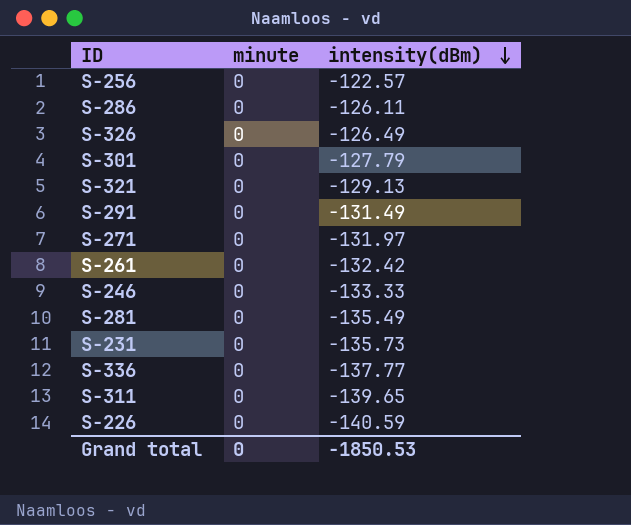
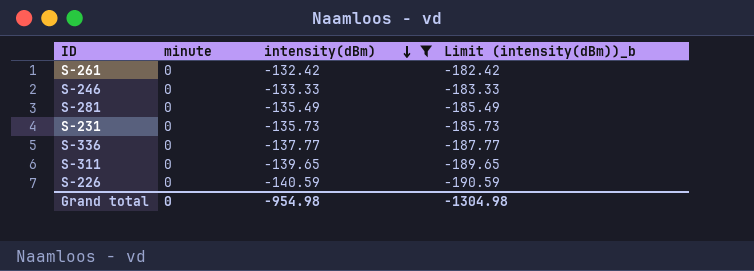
filter: none -> intensity(dBm) <= -132.42
column Limit (intensity(dBm))_b | formula: none -> [intensity(dBm)] - 50
Grand total | intensity(dBm): -1850.53 -> -954.98

